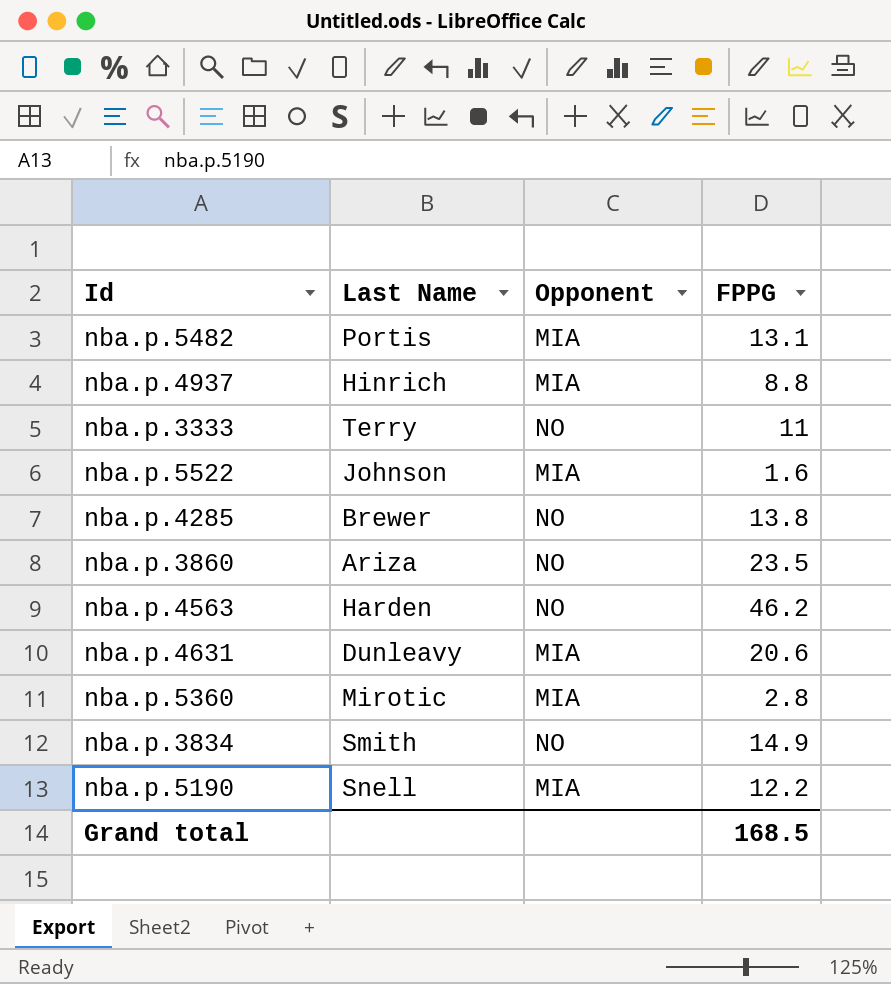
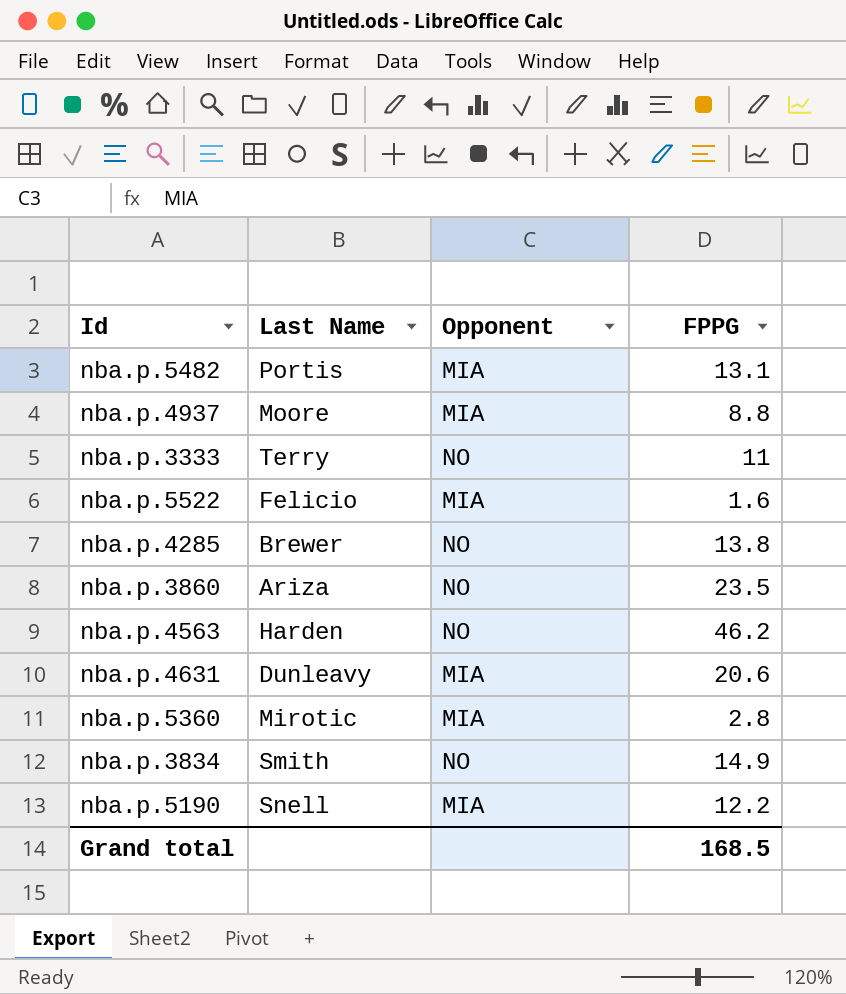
nba.p.4937 | Last Name: Hinrich -> Moore
nba.p.5522 | Last Name: Johnson -> Felicio

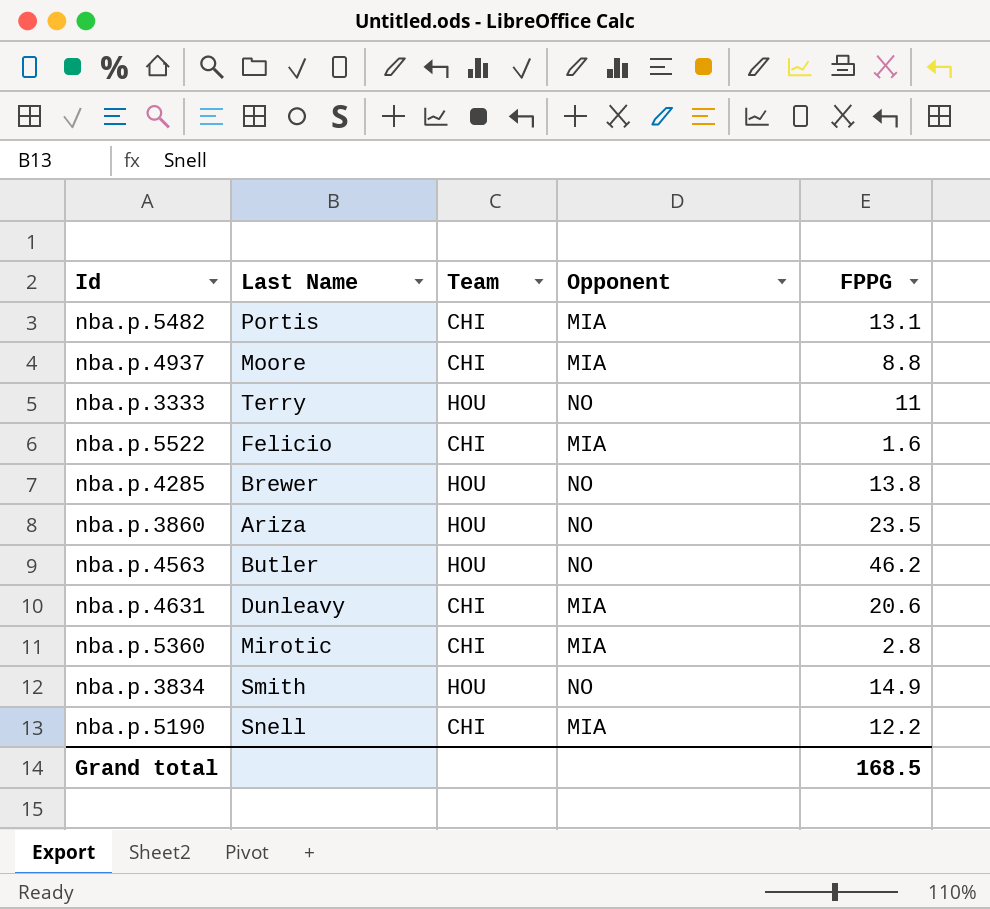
column Team | position: none -> 3
nba.p.4563 | Last Name: Harden -> Butler

